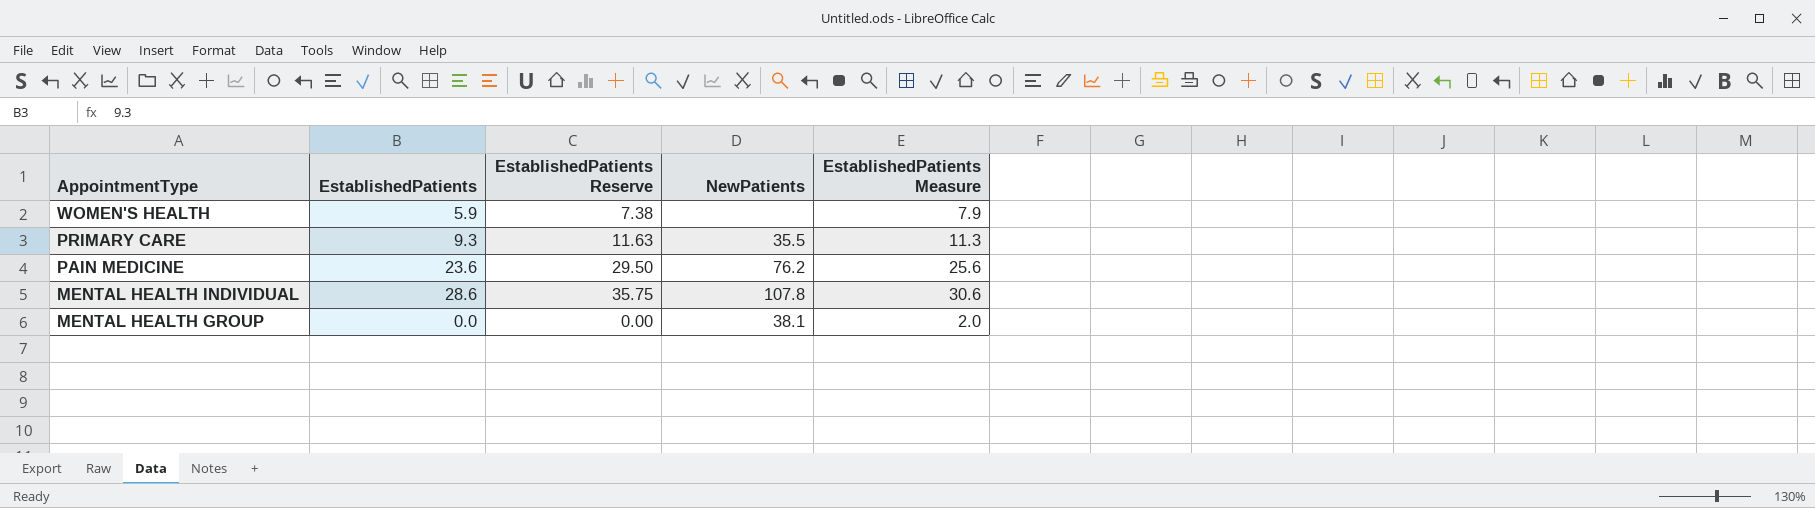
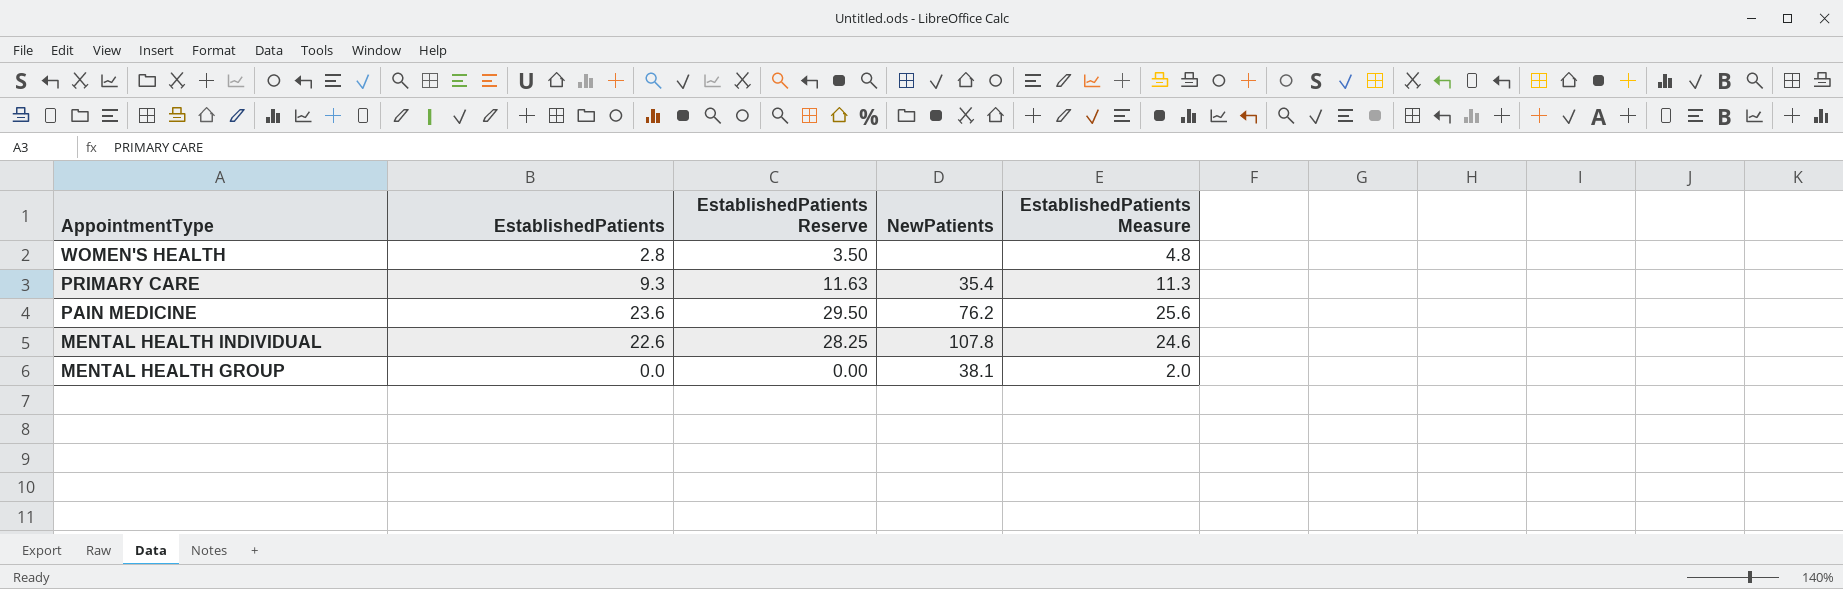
WOMEN'S HEALTH | EstablishedPatients: 5.9 -> 2.8
WOMEN'S HEALTH | EstablishedPatients Reserve: 7.38 -> 3.50
WOMEN'S HEALTH | EstablishedPatients Measure: 7.9 -> 4.8
PRIMARY CARE | NewPatients: 35.5 -> 35.4
MENTAL HEALTH INDIVIDUAL | EstablishedPatients: 28.6 -> 22.6
MENTAL HEALTH INDIVIDUAL | EstablishedPatients Reserve: 35.75 -> 28.25
MENTAL HEALTH INDIVIDUAL | EstablishedPatients Measure: 30.6 -> 24.6

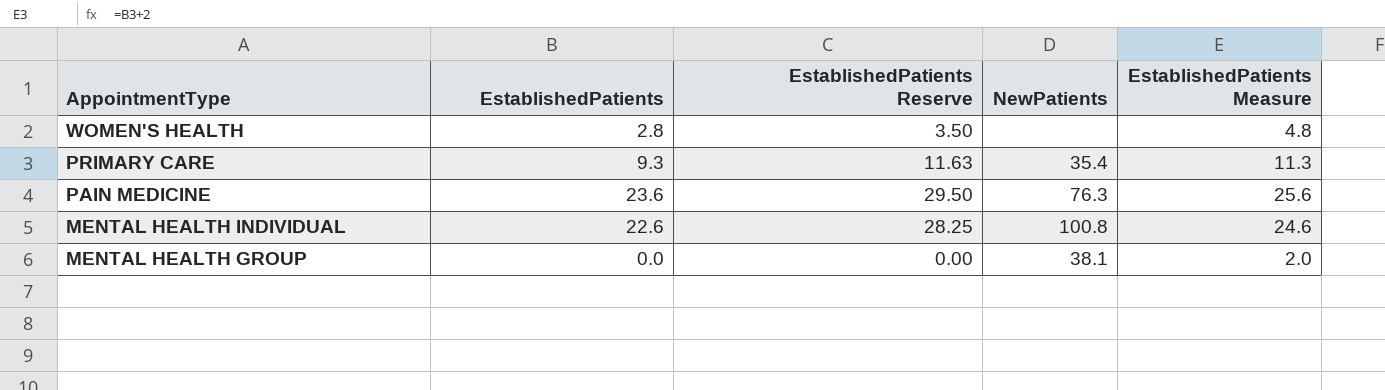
PAIN MEDICINE | NewPatients: 76.2 -> 76.3
MENTAL HEALTH INDIVIDUAL | NewPatients: 107.8 -> 100.8

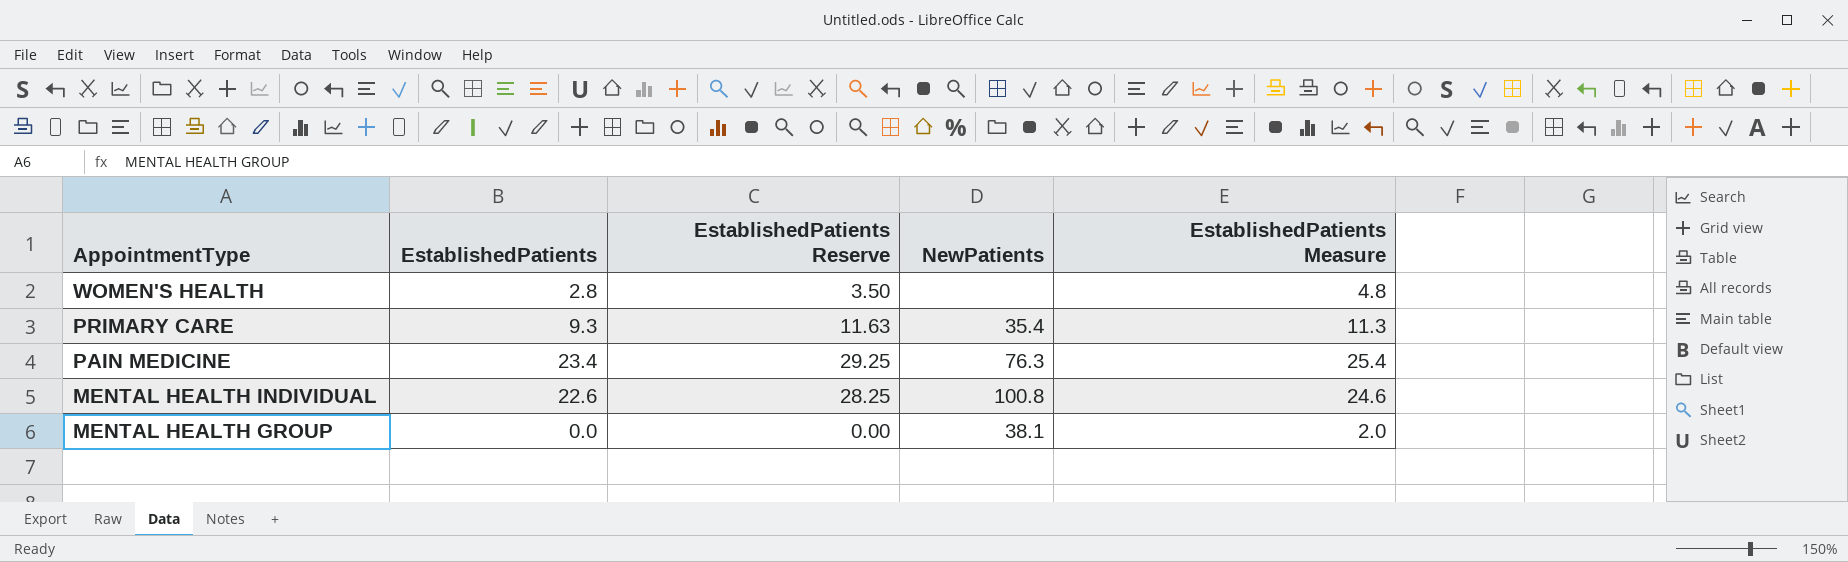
PAIN MEDICINE | EstablishedPatients: 23.6 -> 23.4
PAIN MEDICINE | EstablishedPatients Reserve: 29.50 -> 29.25
PAIN MEDICINE | EstablishedPatients Measure: 25.6 -> 25.4

